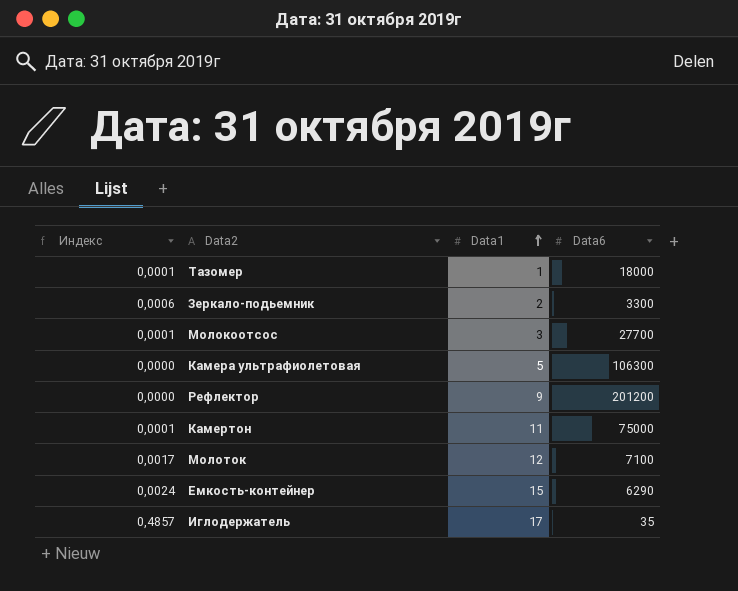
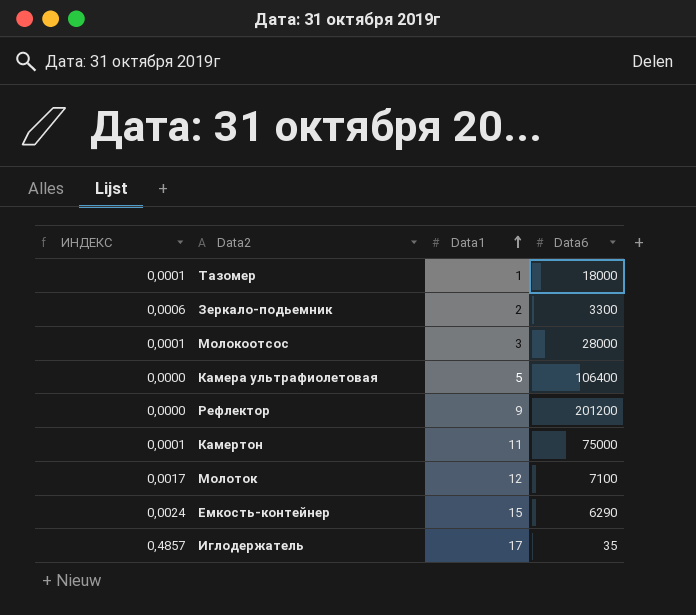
column name: Индекс -> ИНДЕКС
Молокоотсос | Data6: 27700 -> 28000
Камера ультрафиолетовая | Data6: 106300 -> 106400

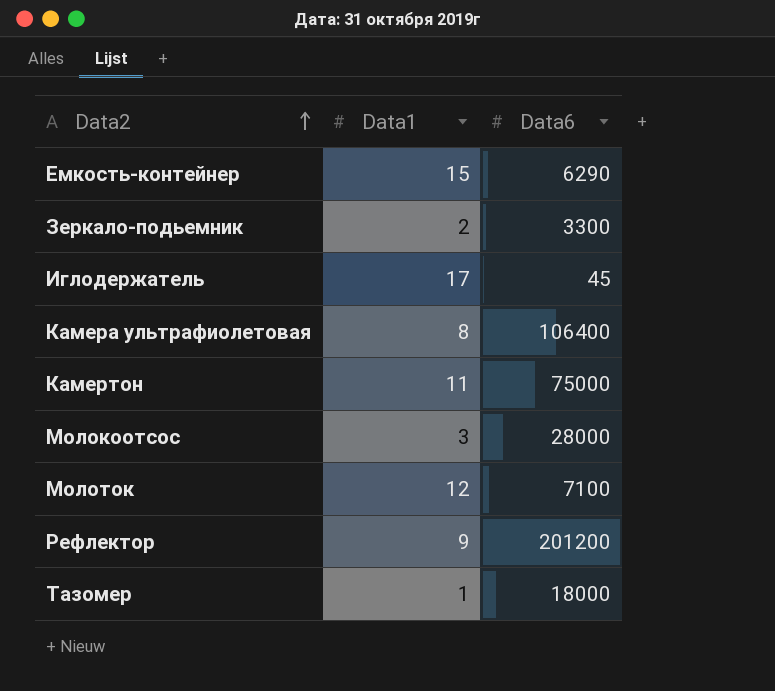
row order: Data1 ascending -> Data2 ascending
column ИНДЕКС | formula: [Data1] / [Data6] -> none
Иглодержатель | Data6: 35 -> 45
Камера ультрафиолетовая | Data1: 5 -> 8

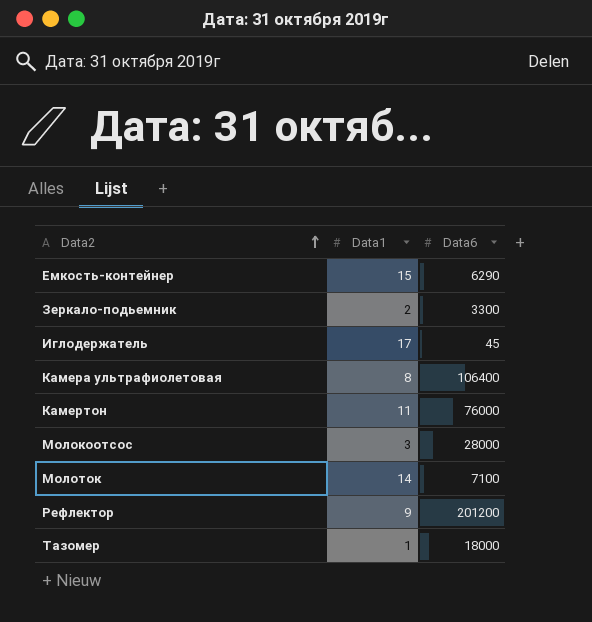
Камертон | Data6: 75000 -> 76000
Молоток | Data1: 12 -> 14

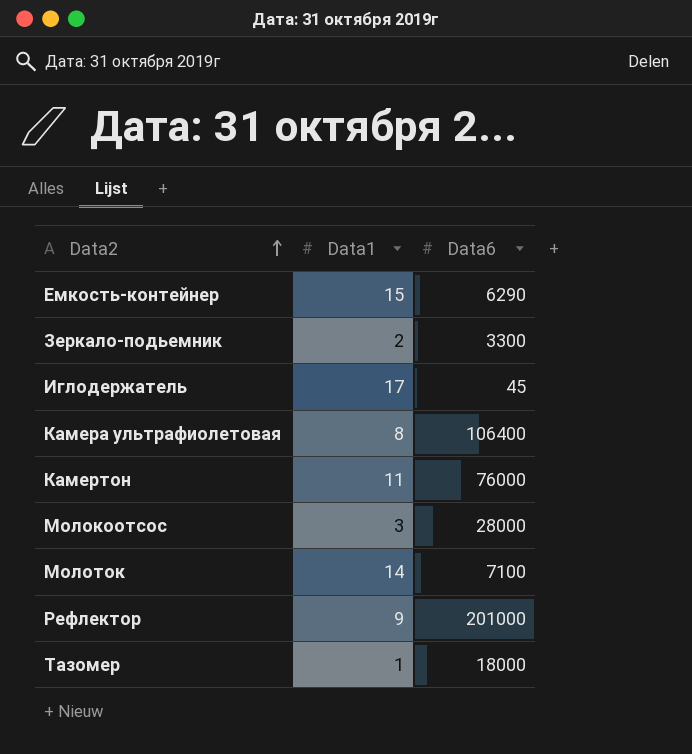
Рефлектор | Data6: 201200 -> 201000

